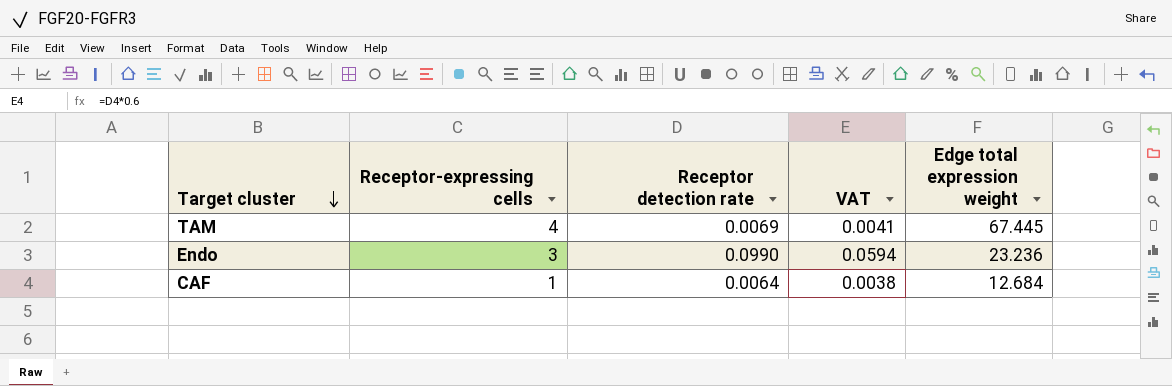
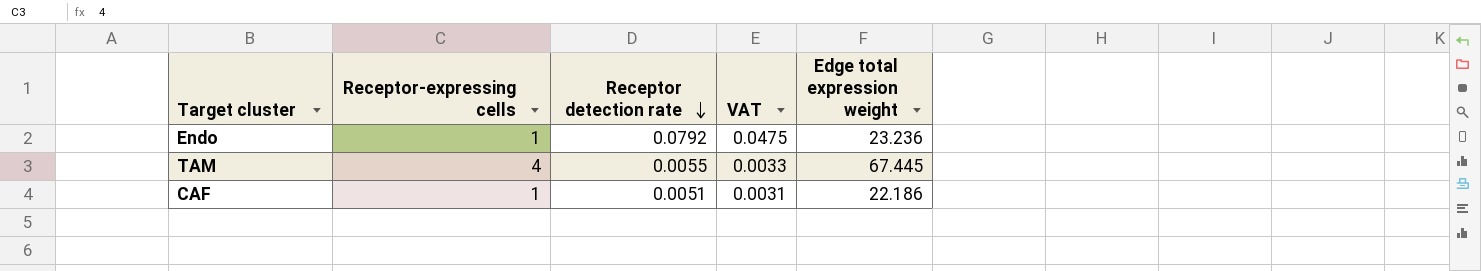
row order: Target cluster descending -> Receptor detection rate descending
Endo | Receptor-expressing cells: 3 -> 1
Endo | Receptor detection rate: 0.0990 -> 0.0792
Endo | VAT: 0.0594 -> 0.0475
TAM | Receptor detection rate: 0.0069 -> 0.0055
TAM | VAT: 0.0041 -> 0.0033
CAF | Receptor detection rate: 0.0064 -> 0.0051
CAF | VAT: 0.0038 -> 0.0031
CAF | Edge total expression weight: 12.684 -> 22.186

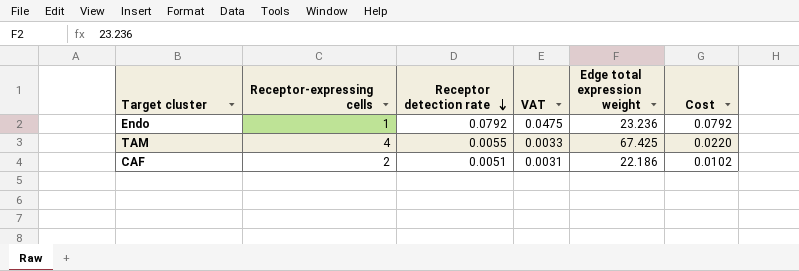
column Cost | formula: none -> [Receptor-expressing cells] * [Receptor detection rate]
TAM | Edge total expression weight: 67.445 -> 67.425
CAF | Receptor-expressing cells: 1 -> 2

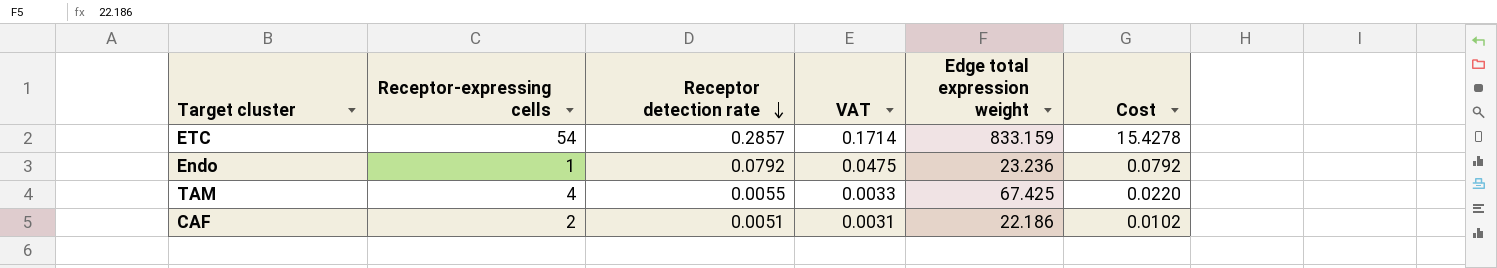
row ETC: none -> 54 | 0.2857 | 0.1714 | 833.159 | 15.4278

